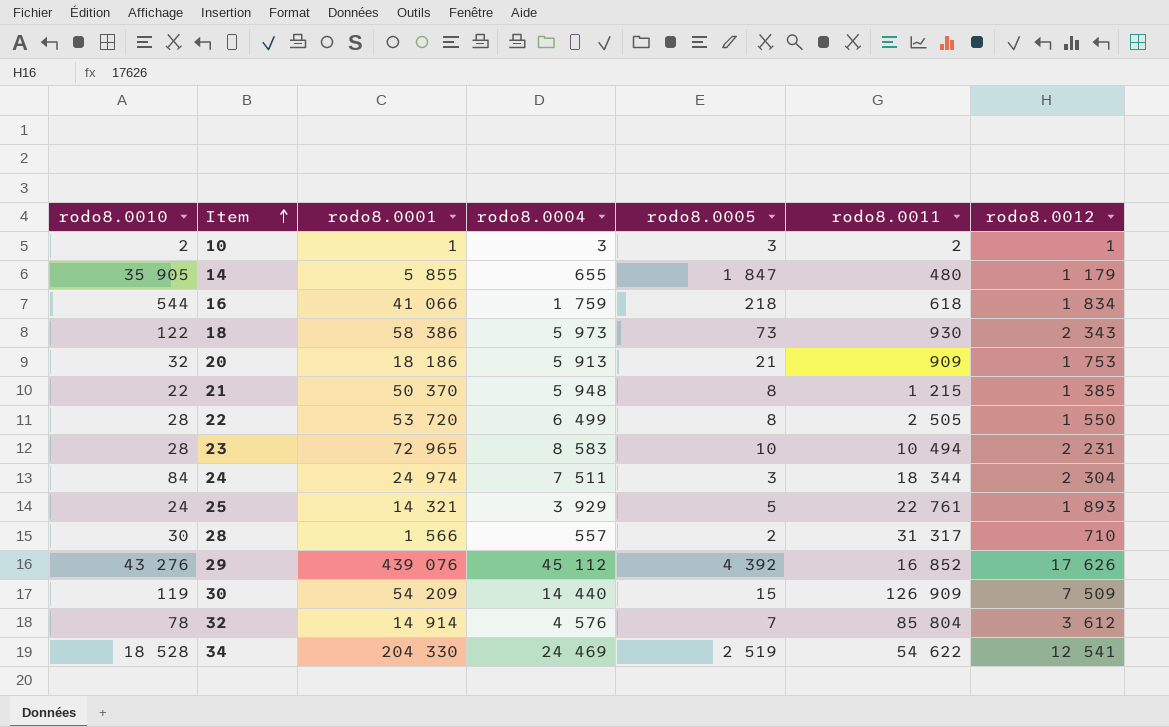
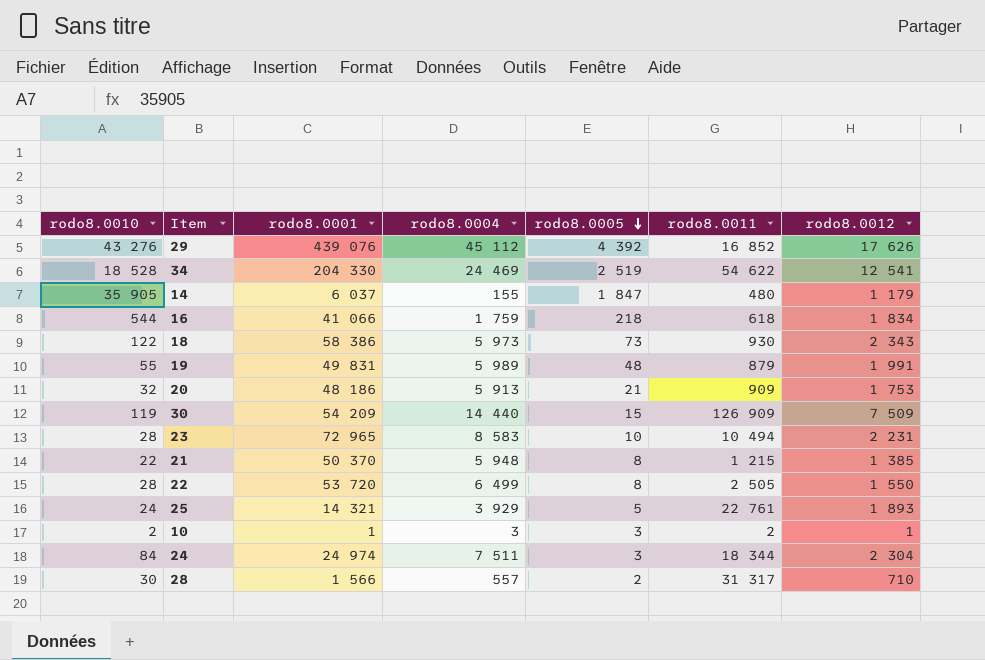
row order: Item ascending -> rodo8.0005 descending
row 32: 78 | 14 914 | 4 576 | 7 | 85 804 | 3 612 -> none
14 | rodo8.0001: 5 855 -> 6 037
14 | rodo8.0004: 655 -> 155
row 19: none -> 55 | 49 831 | 5 989 | 48 | 879 | 1 991
20 | rodo8.0001: 18 186 -> 48 186

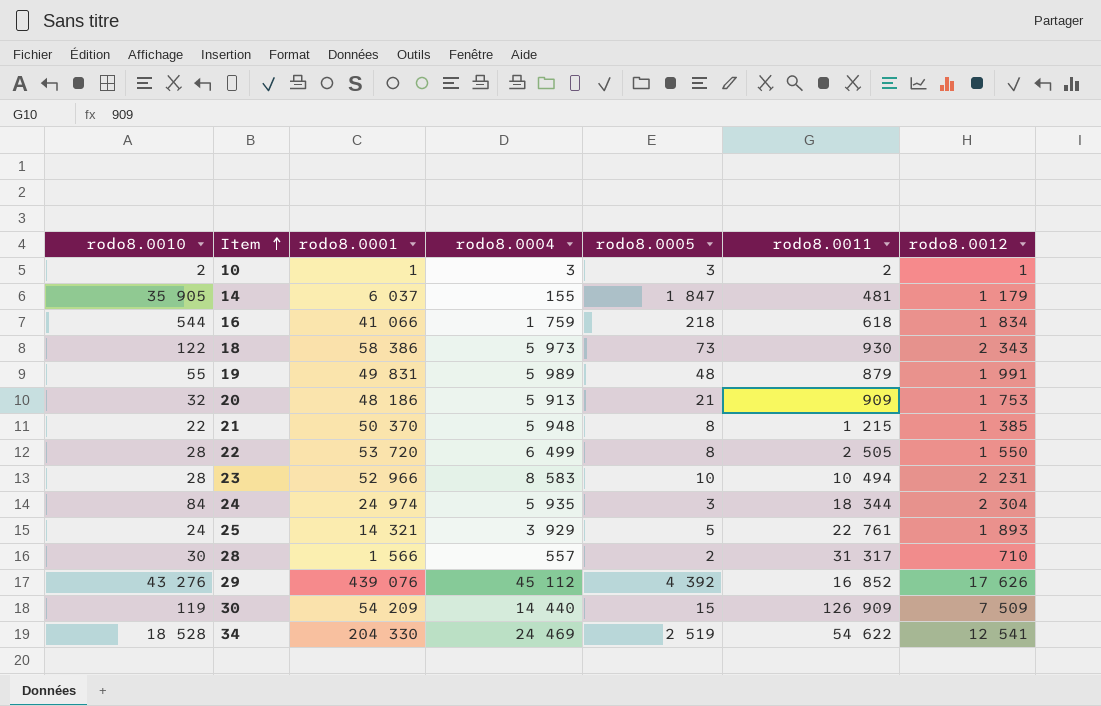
row order: rodo8.0005 descending -> Item ascending
14 | rodo8.0011: 480 -> 481
23 | rodo8.0001: 72 965 -> 52 966
24 | rodo8.0004: 7 511 -> 5 935

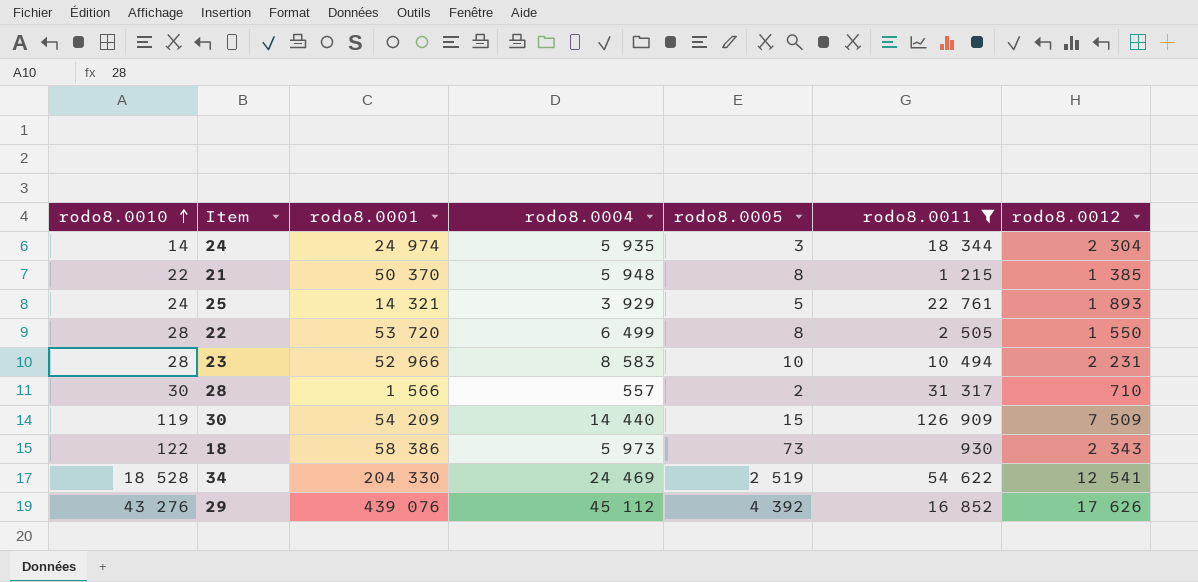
filter: none -> rodo8.0011 >= 930
row order: Item ascending -> rodo8.0010 ascending
24 | rodo8.0010: 84 -> 14

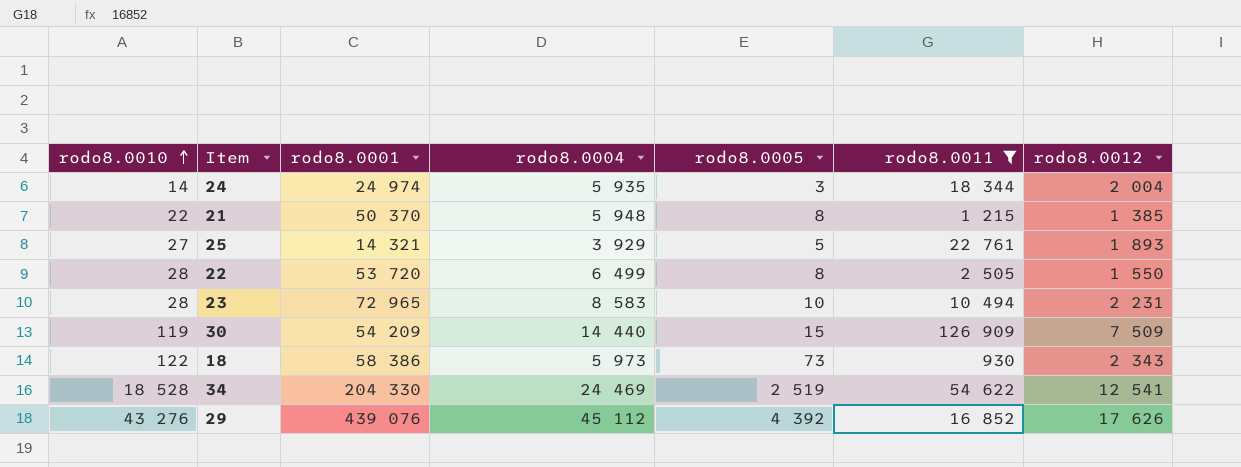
row 28: 30 | 1 566 | 557 | 2 | 31 317 | 710 -> none
24 | rodo8.0012: 2 304 -> 2 004
25 | rodo8.0010: 24 -> 27
23 | rodo8.0001: 52 966 -> 72 965

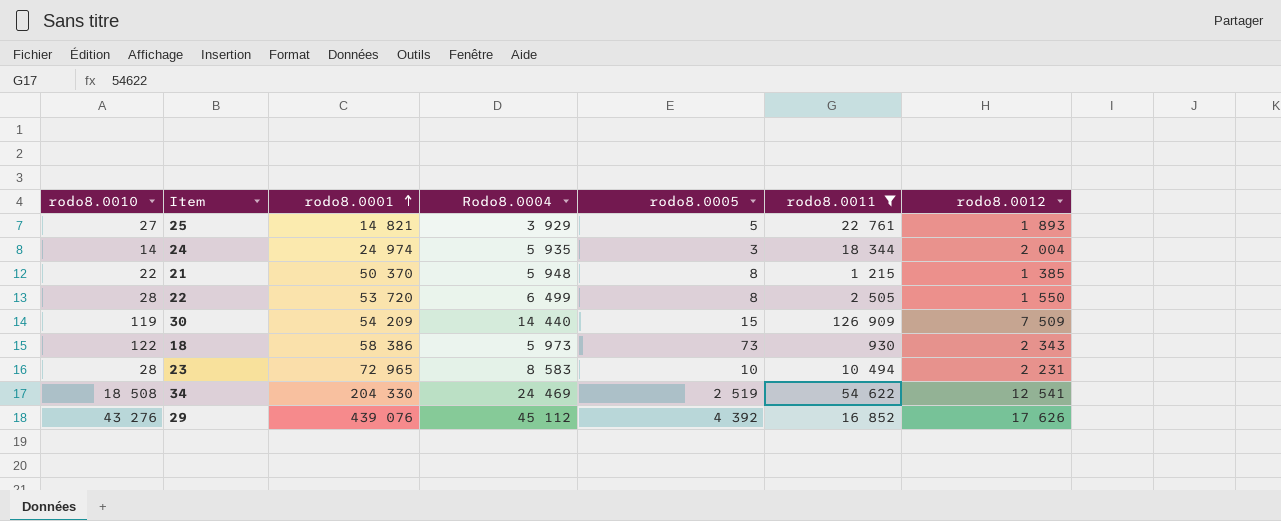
row order: rodo8.0010 ascending -> rodo8.0001 ascending
column name: rodo8.0004 -> Rodo8.0004
25 | rodo8.0001: 14 321 -> 14 821
34 | rodo8.0010: 18 528 -> 18 508

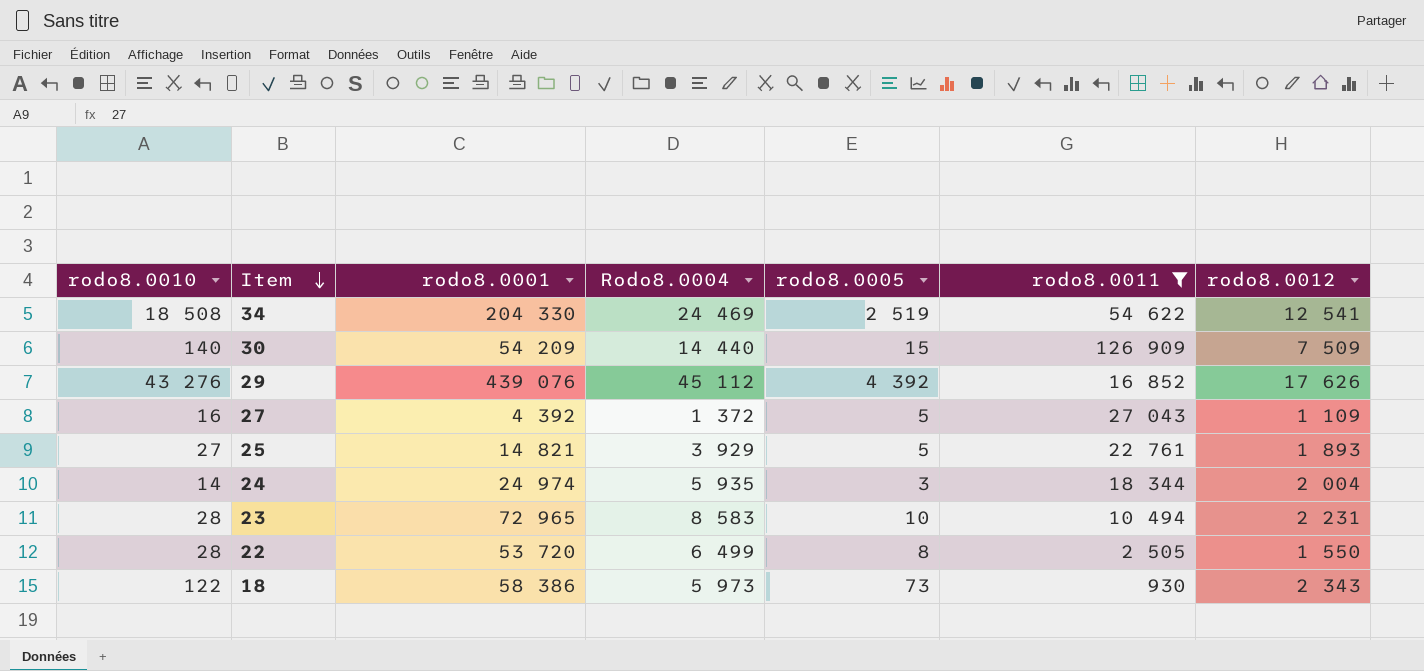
row order: rodo8.0001 ascending -> Item descending
row 21: 22 | 50 370 | 5 948 | 8 | 1 215 | 1 385 -> none
30 | rodo8.0010: 119 -> 140
row 27: none -> 16 | 4 392 | 1 372 | 5 | 27 043 | 1 109

